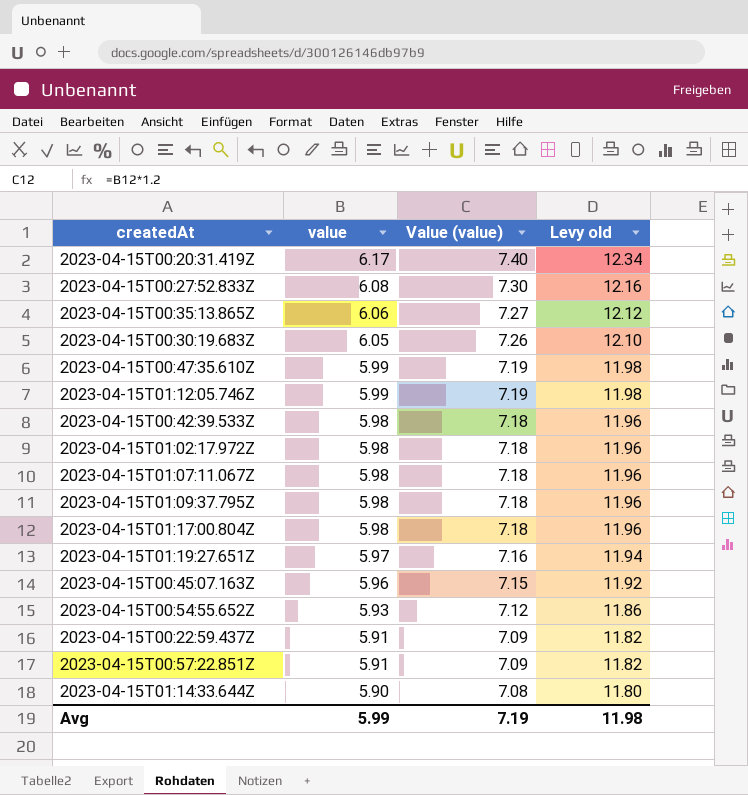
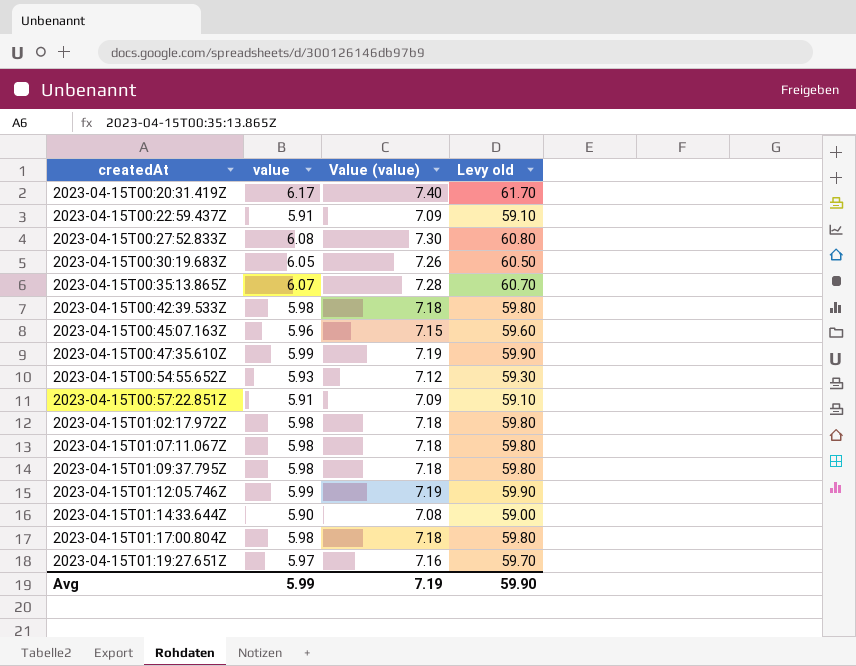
row order: value descending -> createdAt ascending
column Levy old | formula: [value] * 2 -> [value] * 10
2023-04-15T00:35:13.865Z | value: 6.06 -> 6.07
2023-04-15T00:35:13.865Z | Value (value): 7.27 -> 7.28
Avg | Levy old: 11.98 -> 59.90

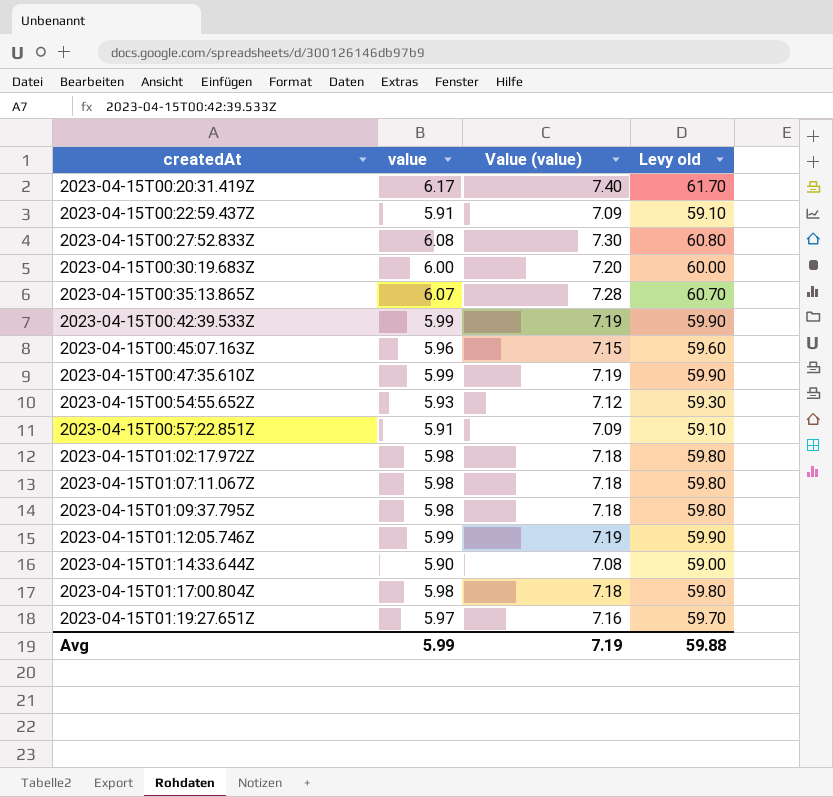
2023-04-15T00:30:19.683Z | value: 6.05 -> 6.00
2023-04-15T00:30:19.683Z | Value (value): 7.26 -> 7.20
2023-04-15T00:30:19.683Z | Levy old: 60.50 -> 60.00
2023-04-15T00:42:39.533Z | value: 5.98 -> 5.99
2023-04-15T00:42:39.533Z | Value (value): 7.18 -> 7.19
2023-04-15T00:42:39.533Z | Levy old: 59.80 -> 59.90
Avg | Levy old: 59.90 -> 59.88

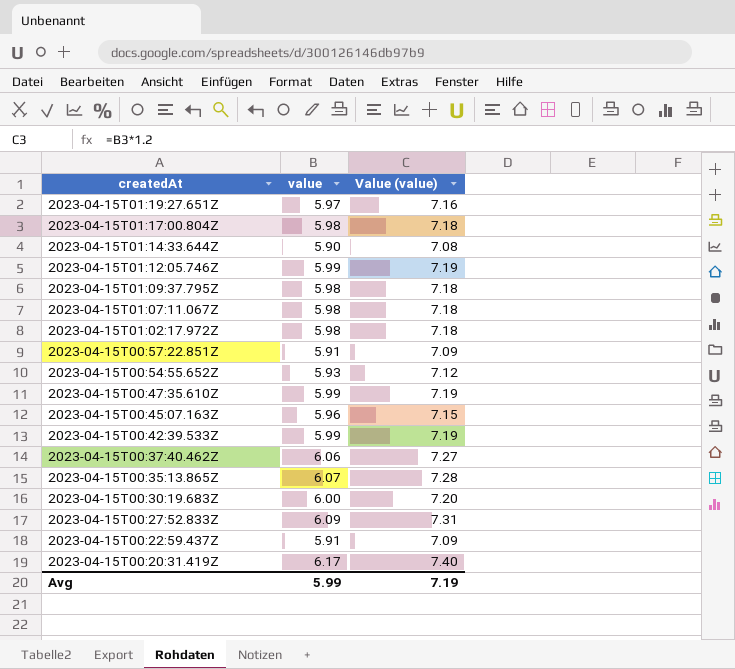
row order: createdAt ascending -> createdAt descending
column Levy old | formula: [value] * 10 -> none
row 2023-04-15T00:37:40.462Z: none -> 6.06 | 7.27
2023-04-15T00:27:52.833Z | value: 6.08 -> 6.09
2023-04-15T00:27:52.833Z | Value (value): 7.30 -> 7.31

